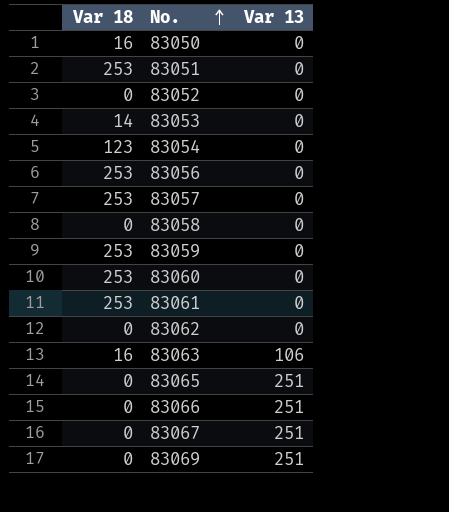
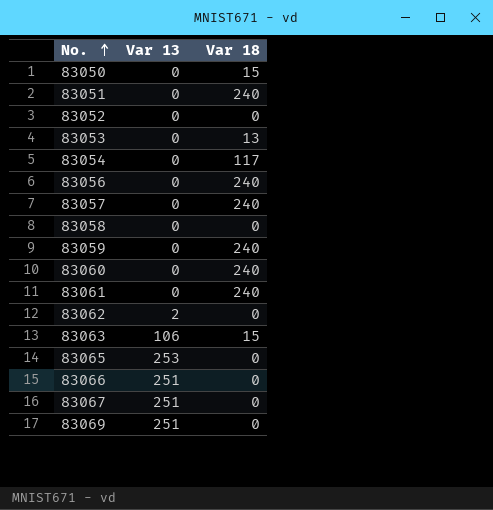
column Var 18 | position: 1 -> 3
83050 | Var 18: 16 -> 15
83051 | Var 18: 253 -> 240
83053 | Var 18: 14 -> 13
83054 | Var 18: 123 -> 117
83056 | Var 18: 253 -> 240
83057 | Var 18: 253 -> 240
83059 | Var 18: 253 -> 240
83060 | Var 18: 253 -> 240
83061 | Var 18: 253 -> 240
83062 | Var 13: 0 -> 2
83063 | Var 18: 16 -> 15
83065 | Var 13: 251 -> 253

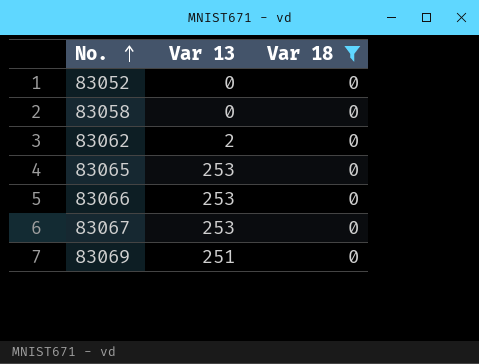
filter: none -> Var 18 = 0
83066 | Var 13: 251 -> 253
83067 | Var 13: 251 -> 253

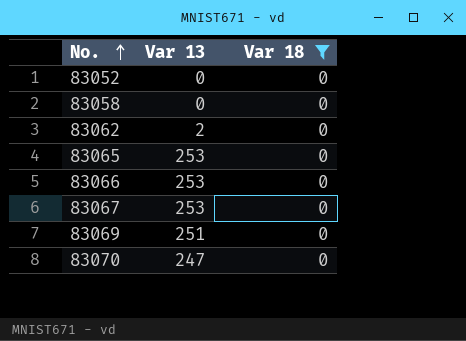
row 83070: none -> 247 | 0

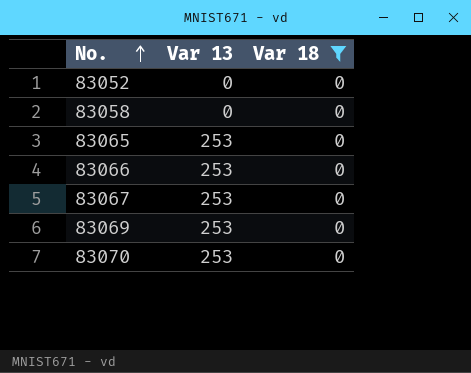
row 83062: 2 | 0 -> none
83069 | Var 13: 251 -> 253
83070 | Var 13: 247 -> 253

